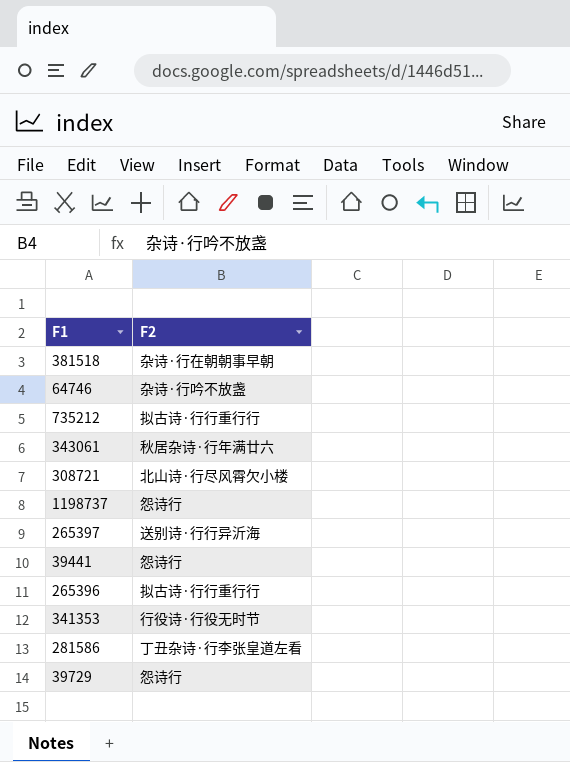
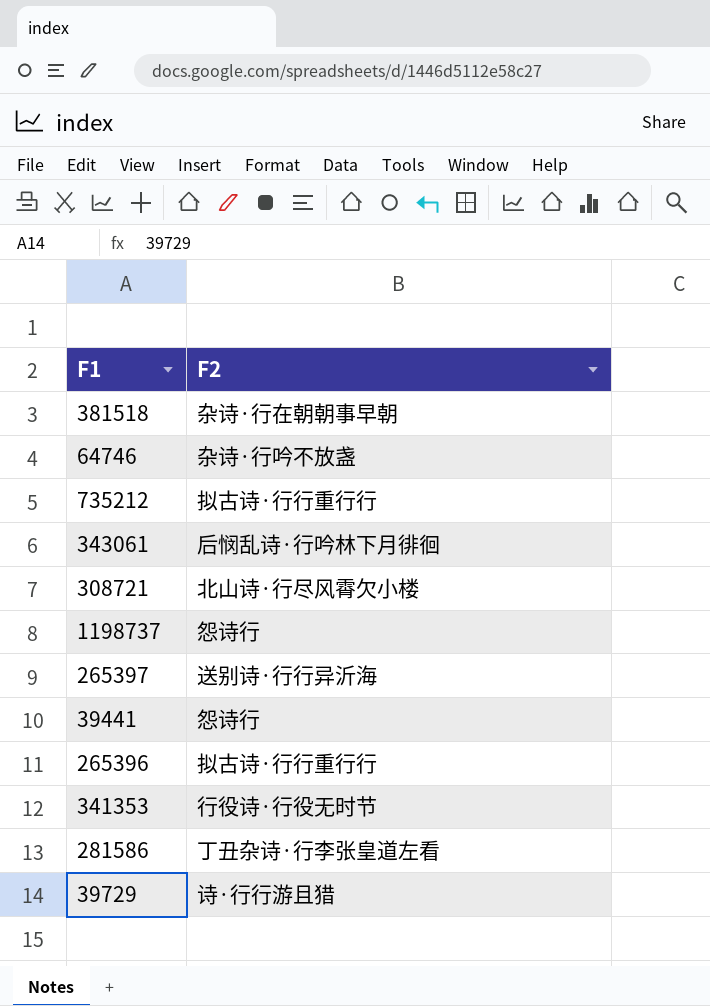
343061 | F2: 秋居杂诗·行年满廿六 -> 后悯乱诗·行吟林下月徘徊
39729 | F2: 怨诗行 -> 诗·行行游且猎

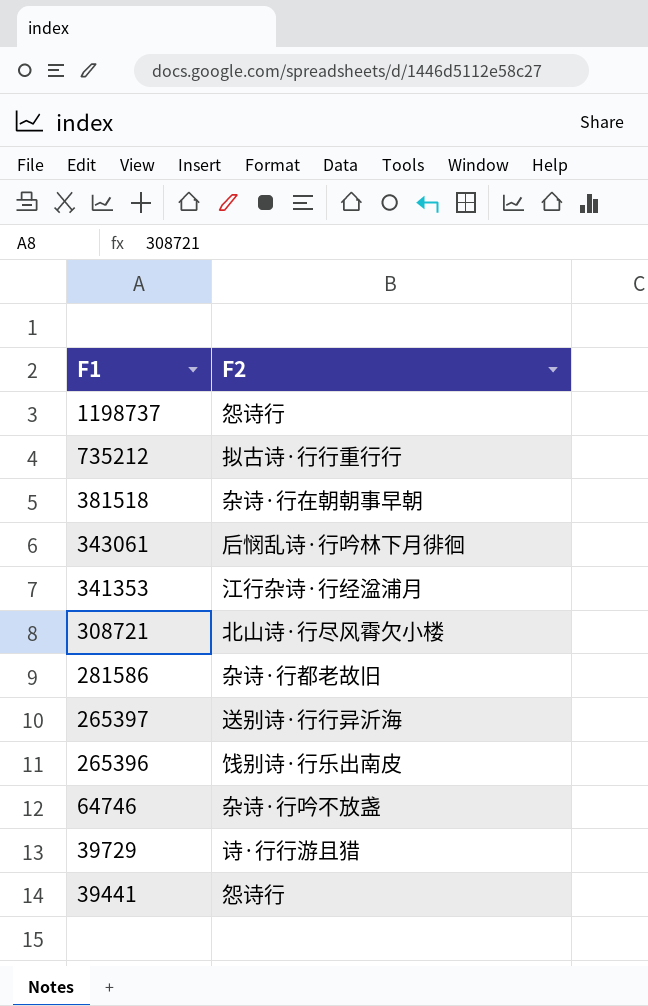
row order: none -> F1 descending
341353 | F2: 行役诗·行役无时节 -> 江行杂诗·行经湓浦月
281586 | F2: 丁丑杂诗·行李张皇道左看 -> 杂诗·行都老故旧
265396 | F2: 拟古诗·行行重行行 -> 饯别诗·行乐出南皮

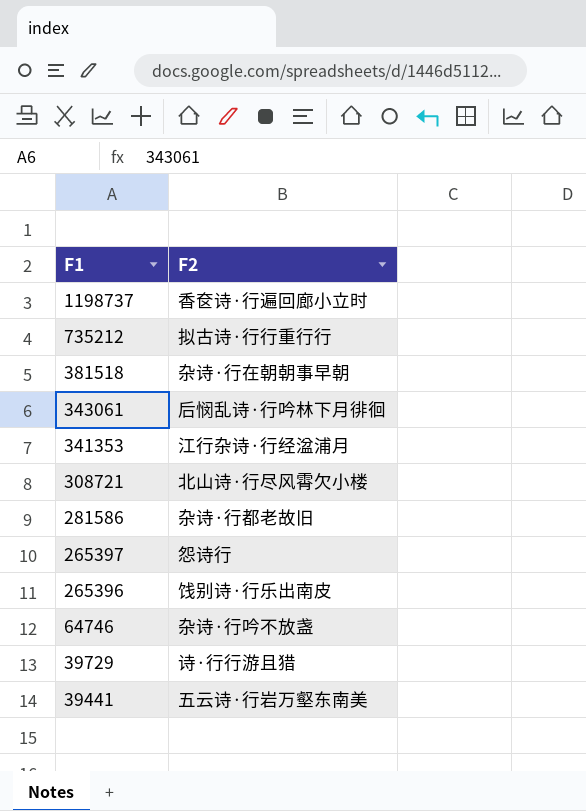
1198737 | F2: 怨诗行 -> 香奁诗·行遍回廊小立时
265397 | F2: 送别诗·行行异沂海 -> 怨诗行
39441 | F2: 怨诗行 -> 五云诗·行岩万壑东南美

